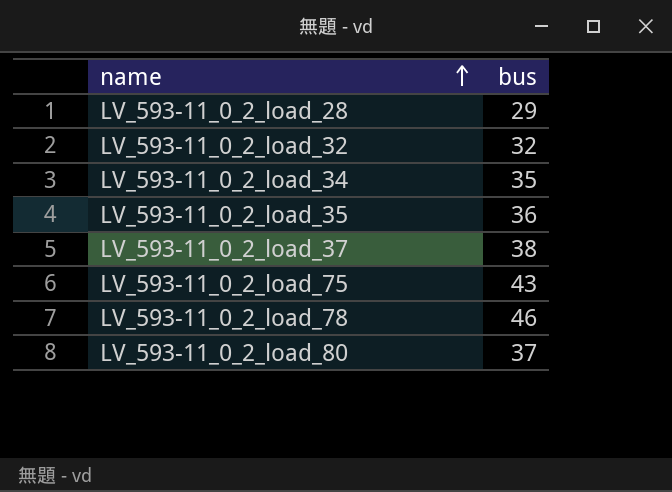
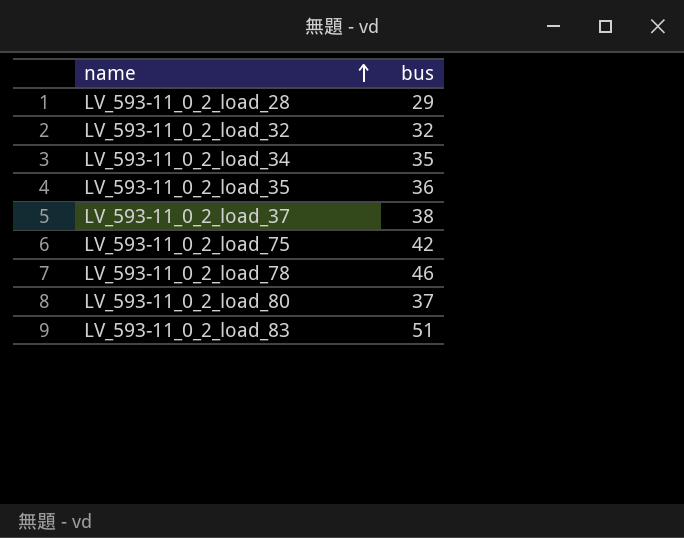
LV_593-11_0_2_load_75 | bus: 43 -> 42
row LV_593-11_0_2_load_83: none -> 51

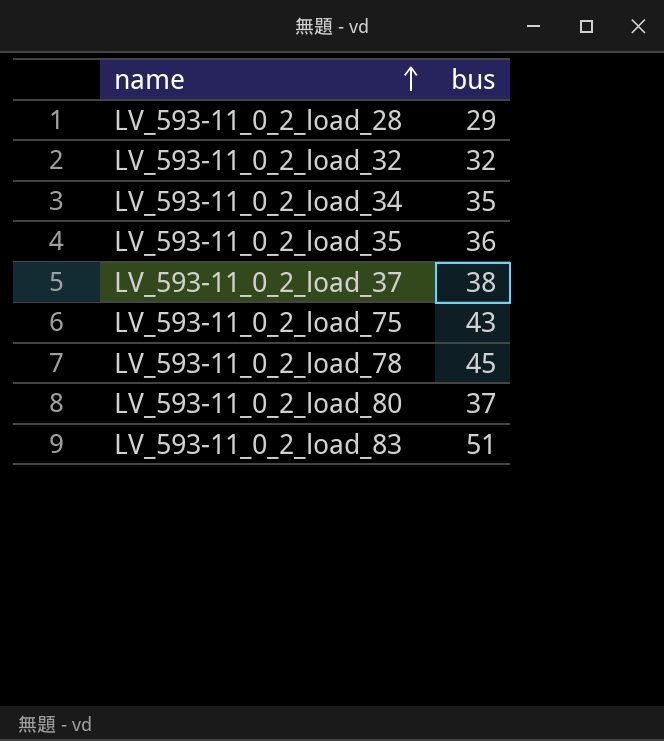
LV_593-11_0_2_load_75 | bus: 42 -> 43
LV_593-11_0_2_load_78 | bus: 46 -> 45

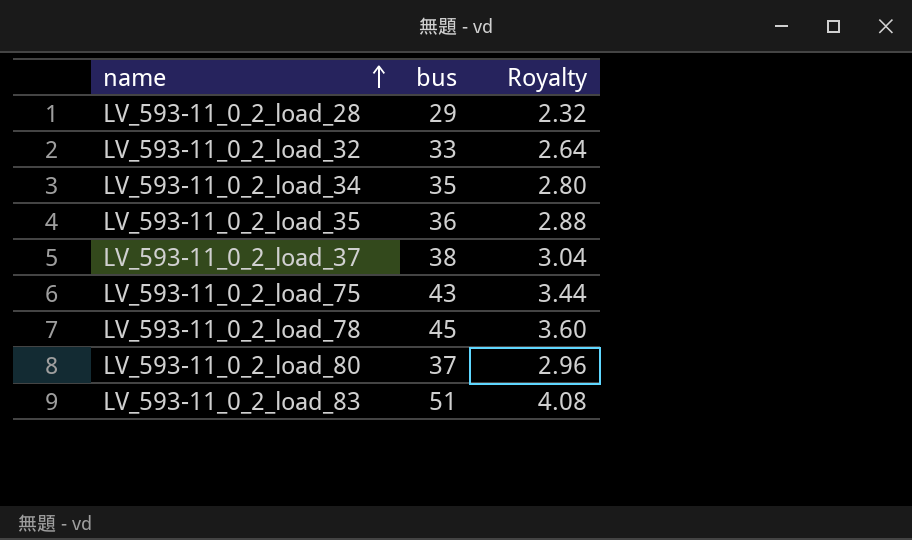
column Royalty | formula: none -> [bus] * 0.08
LV_593-11_0_2_load_32 | bus: 32 -> 33

